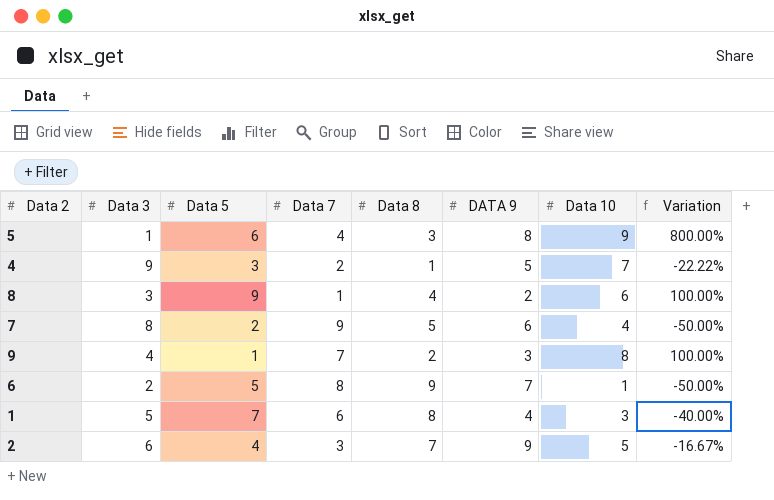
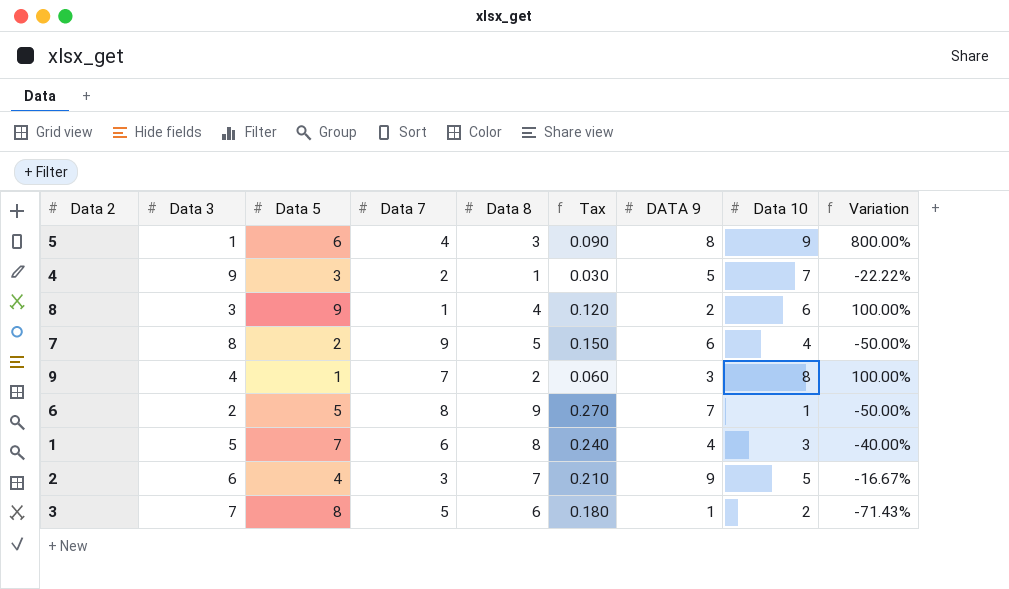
column Tax | formula: none -> [Data 8] * 0.03
row 3: none -> 7 | 8 | 5 | 6 | 0.180 | 1 | 2 | -71.43%

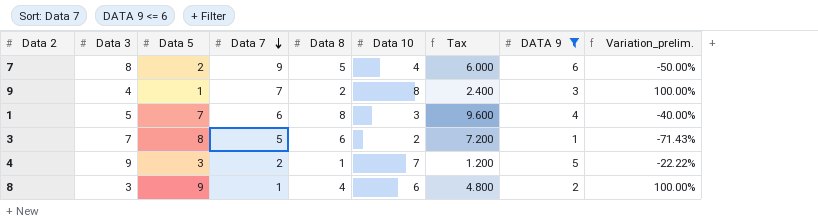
filter: none -> DATA 9 <= 6
row order: none -> Data 7 descending
column Data 10 | position: 8 -> 6
column Tax | formula: [Data 8] * 0.03 -> [Data 8] * 1.2
column name: Variation -> Variation_prelim.

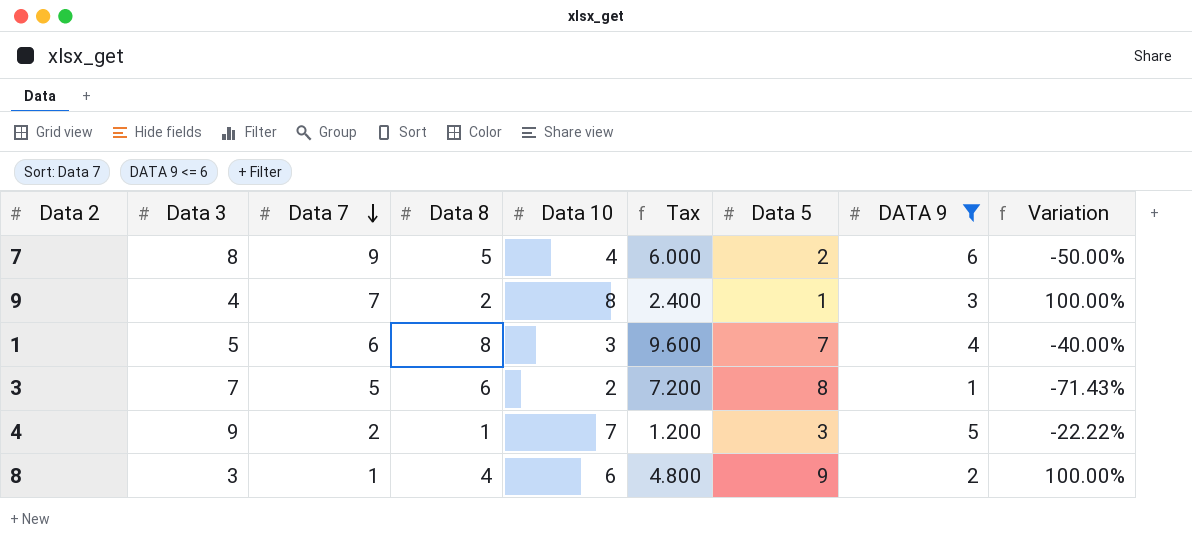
column Data 5 | position: 3 -> 7
column name: Variation_prelim. -> Variation

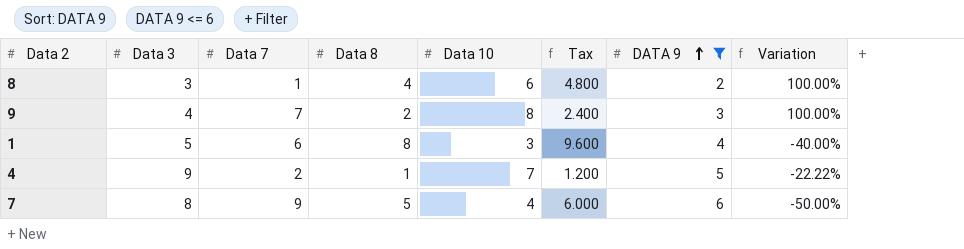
row order: Data 7 descending -> DATA 9 ascending
column Data 5 | position: 7 -> none
row 3: 7 | 5 | 6 | 2 | 7.200 | 8 | 1 | -71.43% -> none

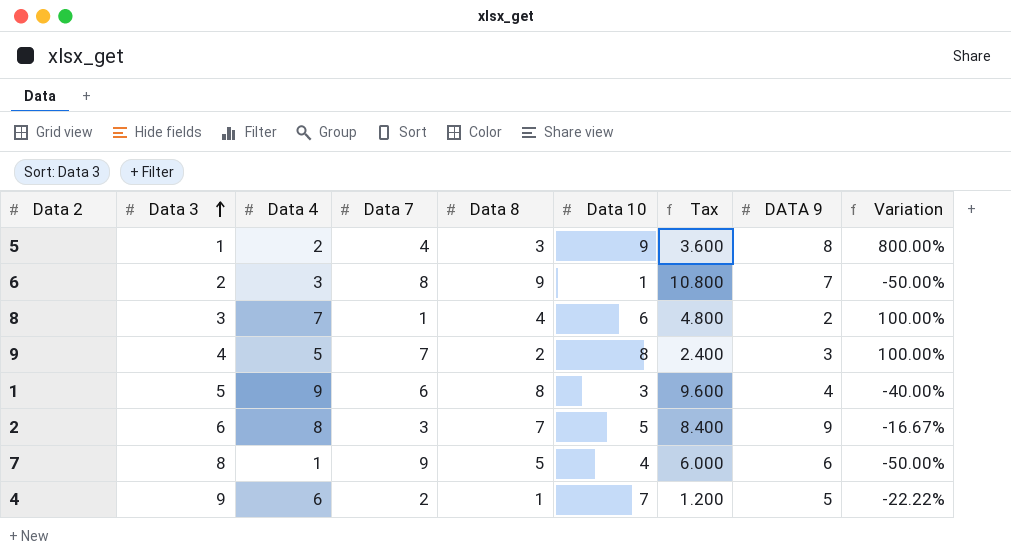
filter: DATA 9 <= 6 -> none
row order: DATA 9 ascending -> Data 3 ascending
column Data 4 | position: none -> 3

